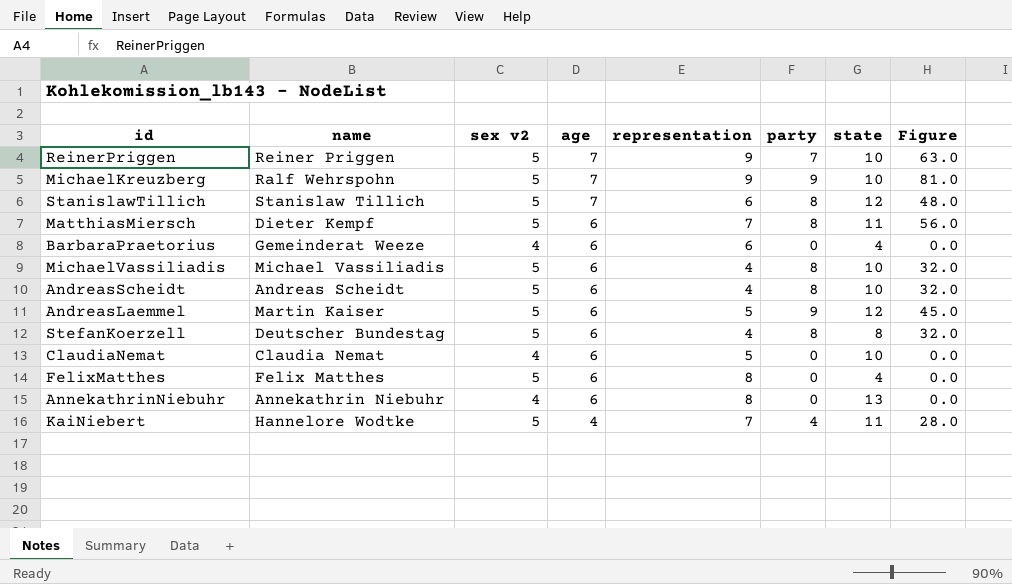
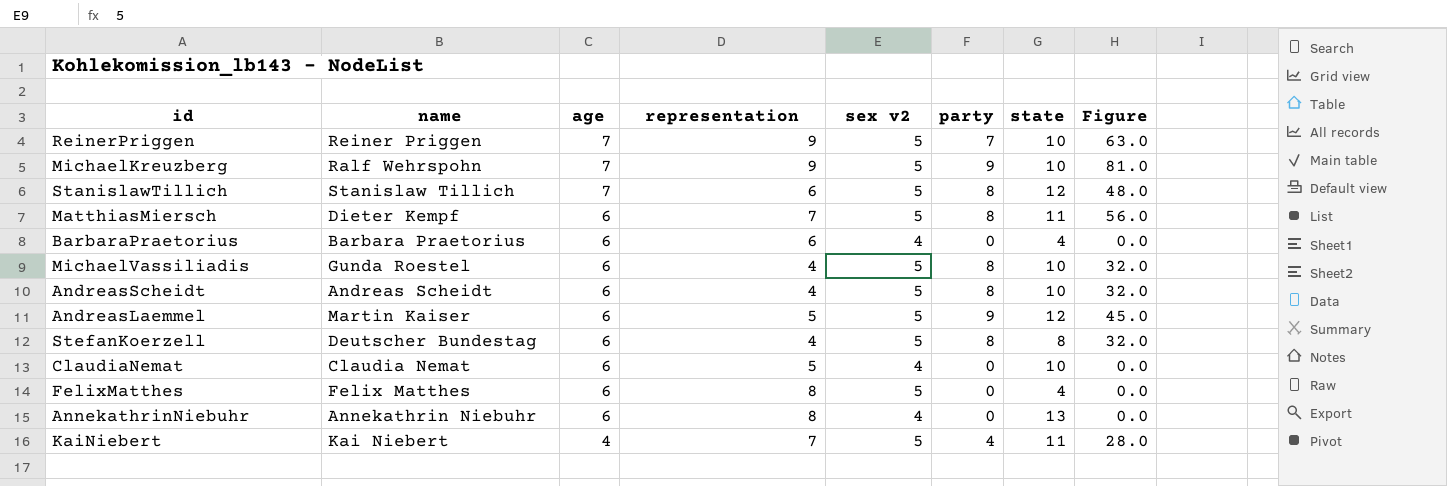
column sex v2 | position: 3 -> 5
BarbaraPraetorius | name: Gemeinderat Weeze -> Barbara Praetorius
MichaelVassiliadis | name: Michael Vassiliadis -> Gunda Roestel
KaiNiebert | name: Hannelore Wodtke -> Kai Niebert

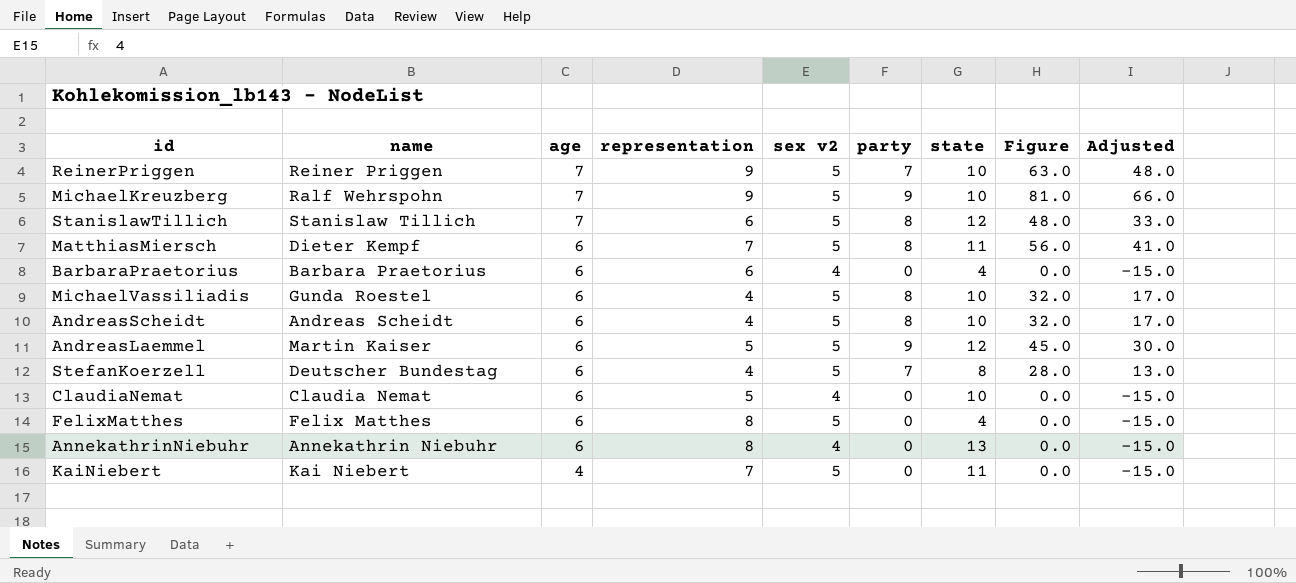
column Adjusted | formula: none -> [Figure] - 15
StefanKoerzell | party: 8 -> 7
StefanKoerzell | Figure: 32.0 -> 28.0
KaiNiebert | party: 4 -> 0
KaiNiebert | Figure: 28.0 -> 0.0

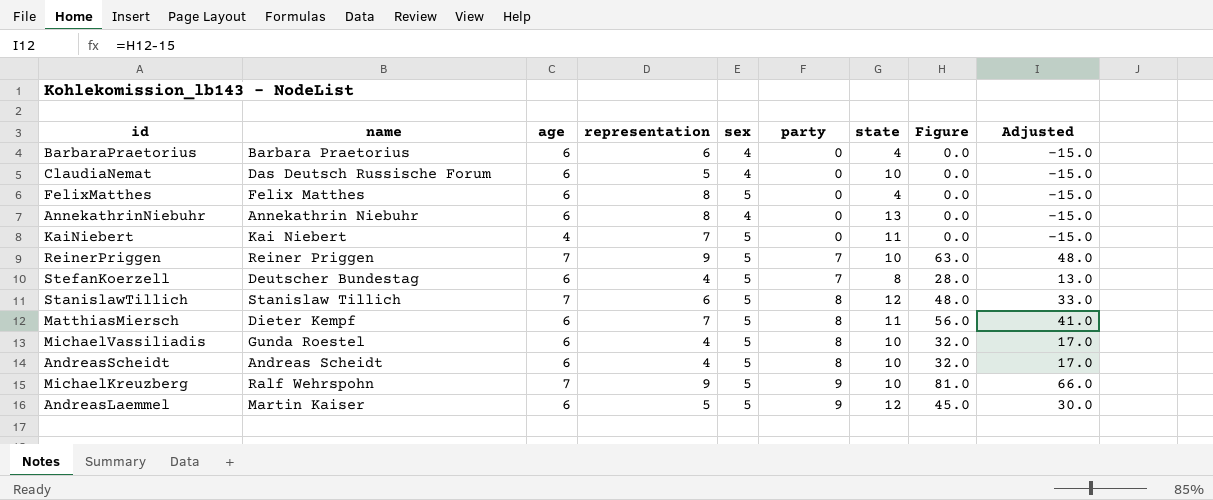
row order: age descending -> party ascending
column name: sex v2 -> sex
ClaudiaNemat | name: Claudia Nemat -> Das Deutsch Russische Forum

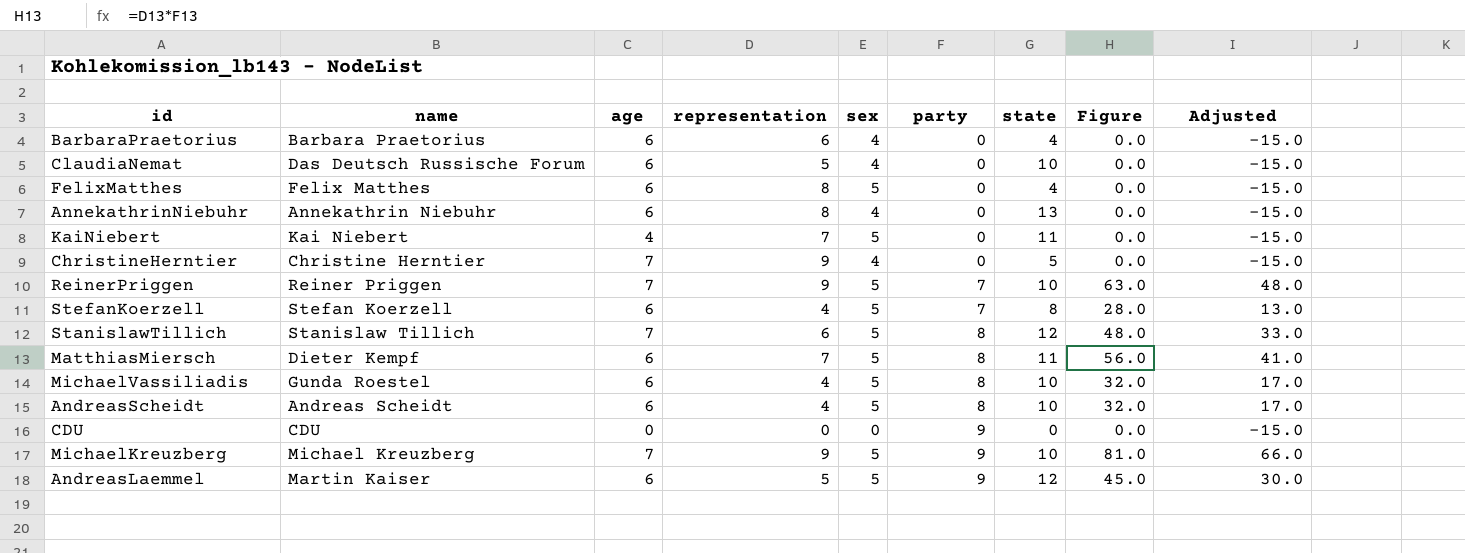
row ChristineHerntier: none -> Christine Herntier | 7 | 9 | 4 | 0 | 5 | 0.0 | -15.0
StefanKoerzell | name: Deutscher Bundestag -> Stefan Koerzell
row CDU: none -> CDU | 0 | 0 | 0 | 9 | 0 | 0.0 | -15.0
MichaelKreuzberg | name: Ralf Wehrspohn -> Michael Kreuzberg

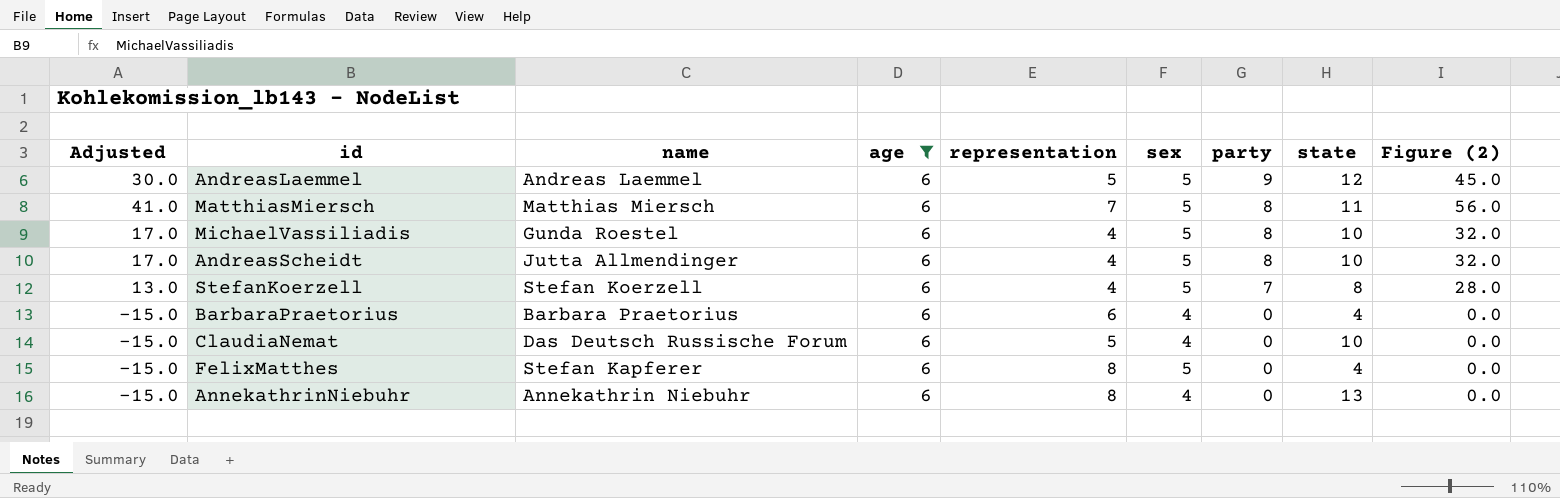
filter: none -> age = 6
row order: party ascending -> party descending
column Adjusted | position: 9 -> 1
column name: Figure -> Figure (2)
AndreasLaemmel | name: Martin Kaiser -> Andreas Laemmel
MatthiasMiersch | name: Dieter Kempf -> Matthias Miersch
AndreasScheidt | name: Andreas Scheidt -> Jutta Allmendinger
FelixMatthes | name: Felix Matthes -> Stefan Kapferer

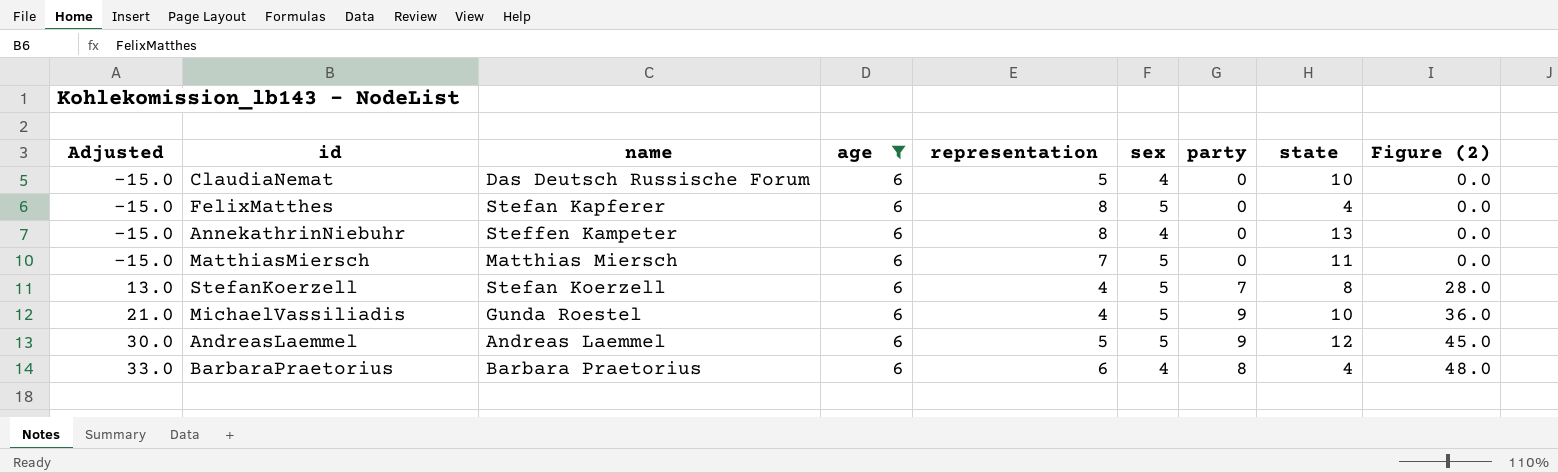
row order: party descending -> Adjusted ascending
row AndreasScheidt: 17.0 | Jutta Allmendinger | 6 | 4 | 5 | 8 | 10 | 32.0 -> none
AnnekathrinNiebuhr | name: Annekathrin Niebuhr -> Steffen Kampeter
MatthiasMiersch | Adjusted: 41.0 -> -15.0
MatthiasMiersch | party: 8 -> 0
MatthiasMiersch | Figure (2): 56.0 -> 0.0
MichaelVassiliadis | Adjusted: 17.0 -> 21.0
MichaelVassiliadis | party: 8 -> 9
MichaelVassiliadis | Figure (2): 32.0 -> 36.0
BarbaraPraetorius | Adjusted: -15.0 -> 33.0
BarbaraPraetorius | party: 0 -> 8
BarbaraPraetorius | Figure (2): 0.0 -> 48.0

